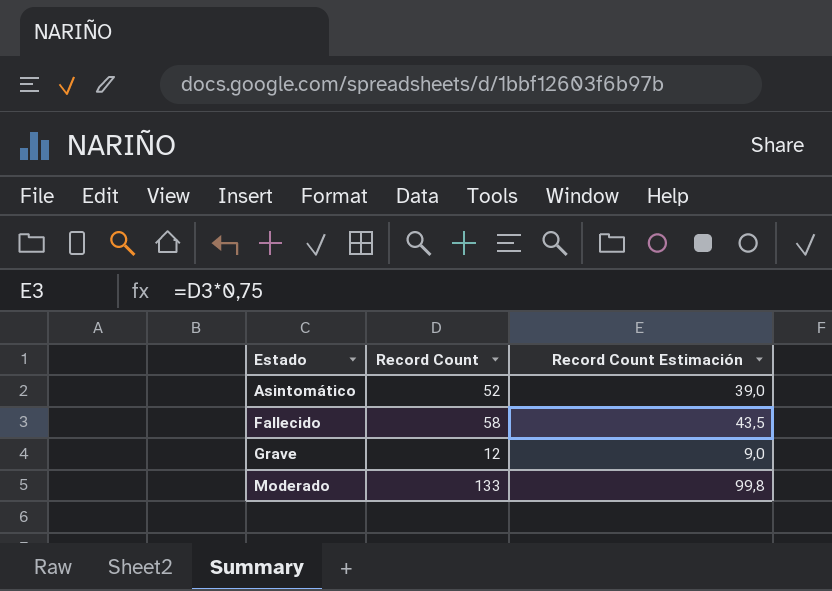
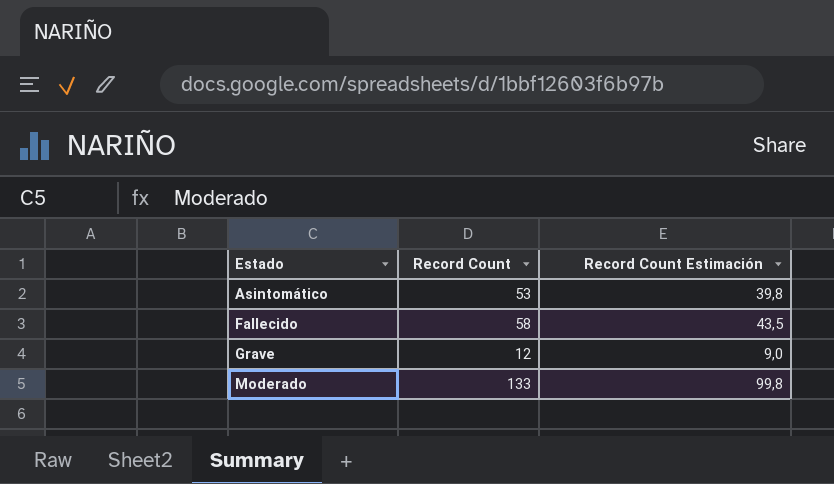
Asintomático | Record Count: 52 -> 53
Asintomático | Record Count Estimación: 39,0 -> 39,8

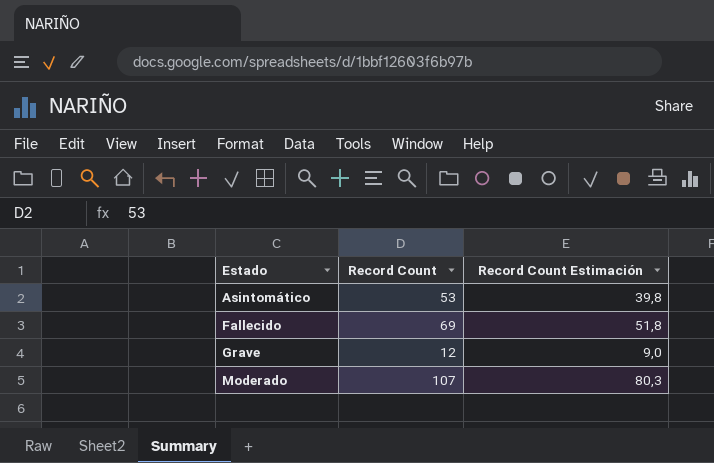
Fallecido | Record Count: 58 -> 69
Fallecido | Record Count Estimación: 43,5 -> 51,8
Moderado | Record Count: 133 -> 107
Moderado | Record Count Estimación: 99,8 -> 80,3

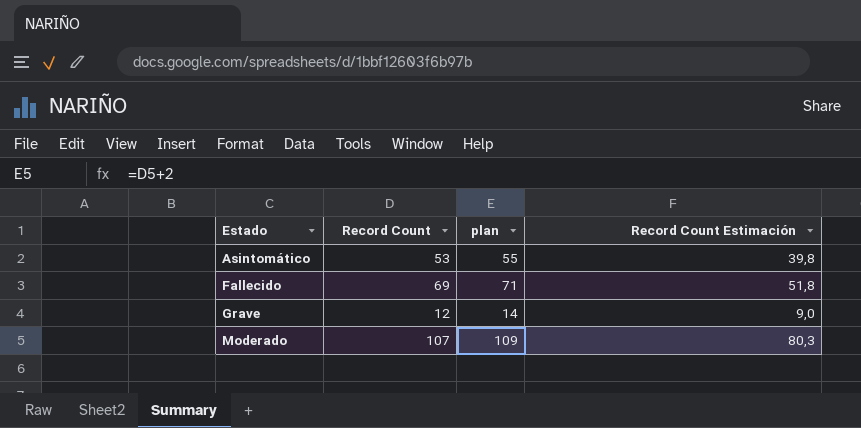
column plan | formula: none -> [Record Count] + 2

